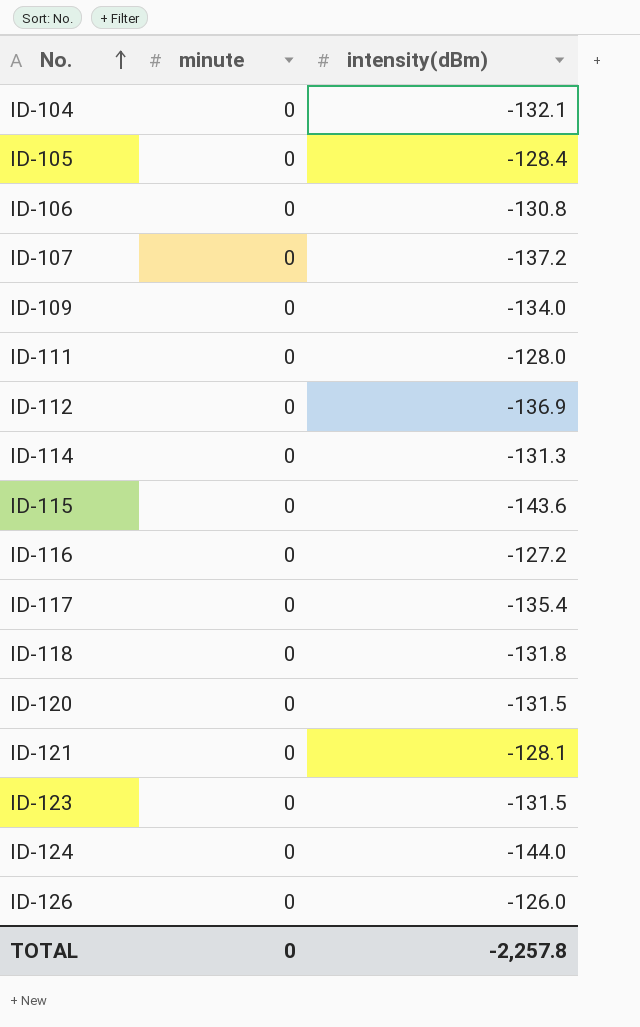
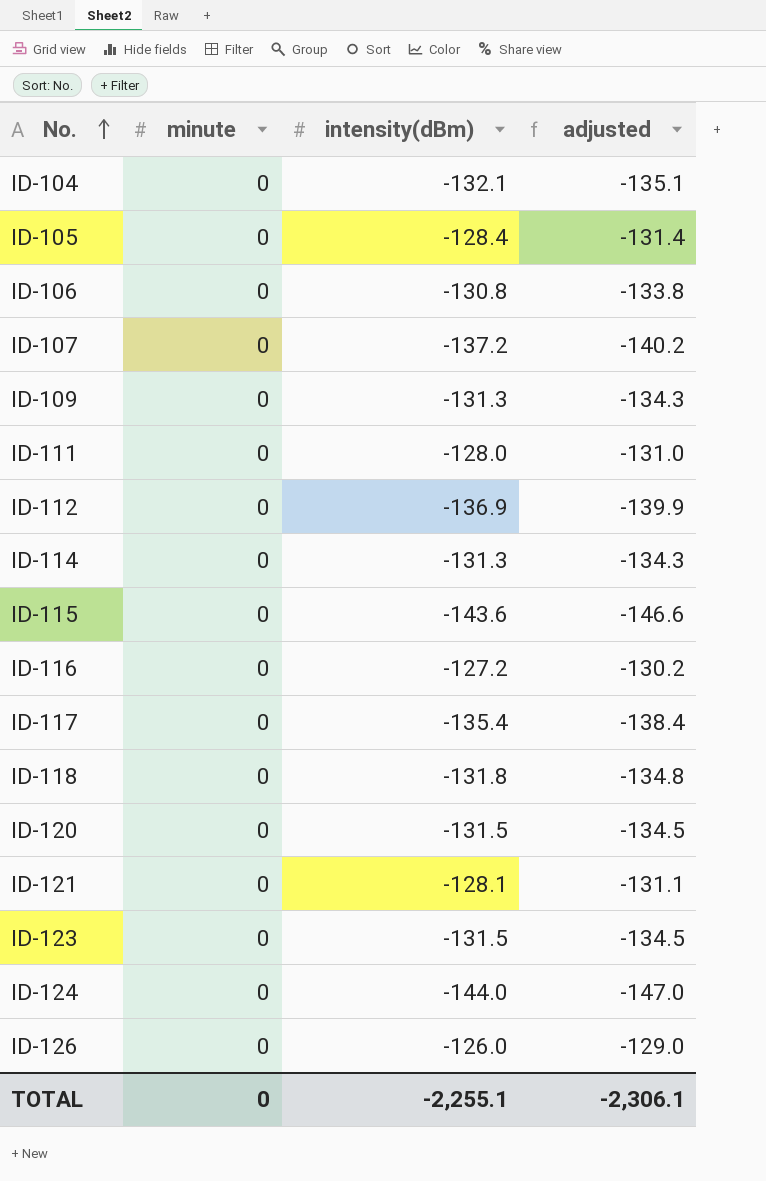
column adjusted | formula: none -> [intensity(dBm)] - 3
ID-109 | intensity(dBm): -134.0 -> -131.3
TOTAL | intensity(dBm): -2,257.8 -> -2,255.1

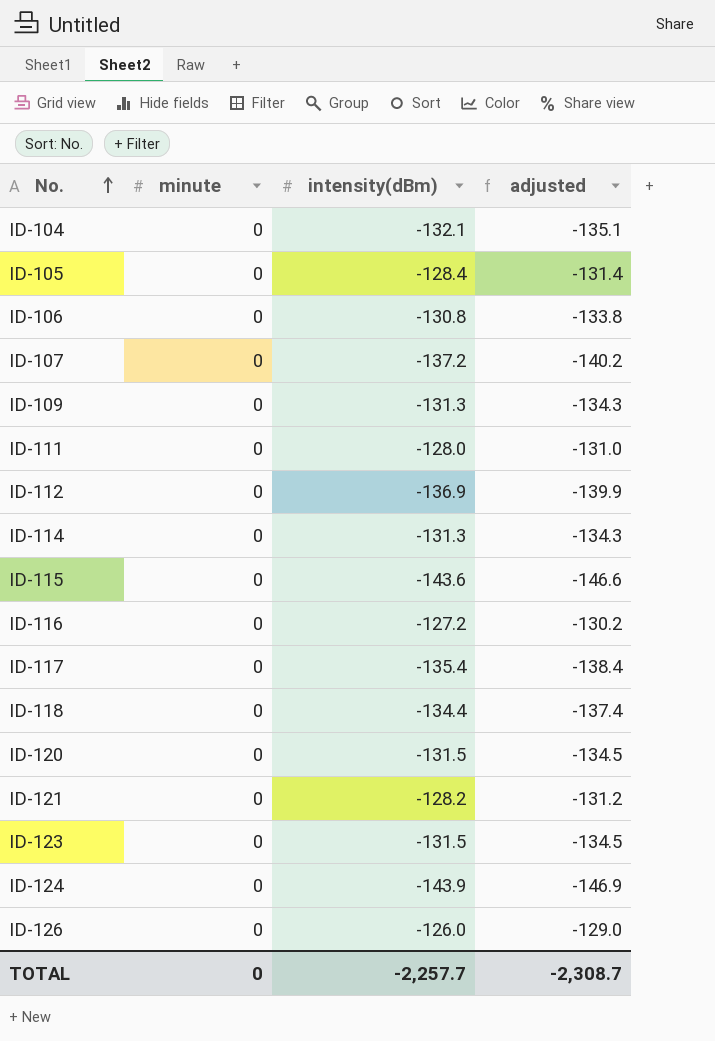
ID-118 | intensity(dBm): -131.8 -> -134.4
ID-118 | adjusted: -134.8 -> -137.4
ID-121 | intensity(dBm): -128.1 -> -128.2
ID-121 | adjusted: -131.1 -> -131.2
ID-124 | intensity(dBm): -144.0 -> -143.9
ID-124 | adjusted: -147.0 -> -146.9
TOTAL | intensity(dBm): -2,255.1 -> -2,257.7
TOTAL | adjusted: -2,306.1 -> -2,308.7

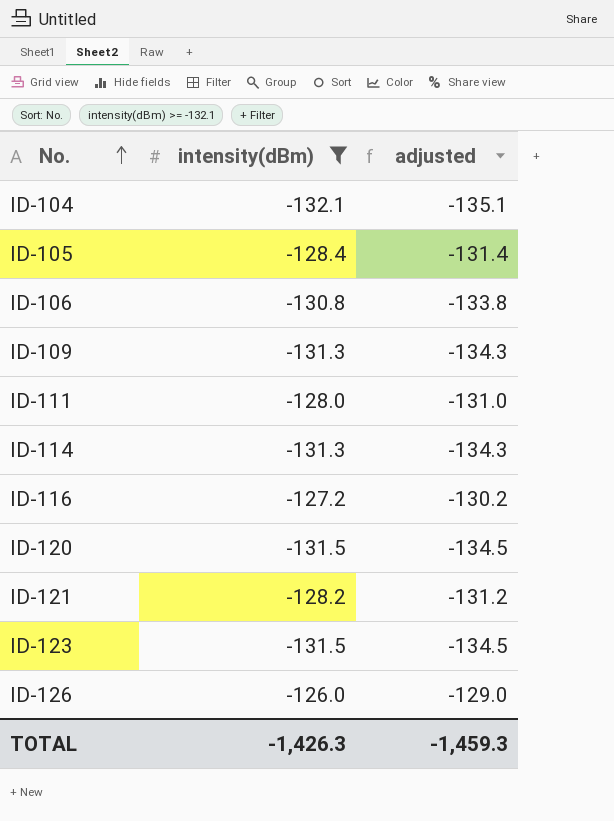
filter: none -> intensity(dBm) >= -132.1
column minute | position: 2 -> none
TOTAL | intensity(dBm): -2,257.7 -> -1,426.3
TOTAL | adjusted: -2,308.7 -> -1,459.3

